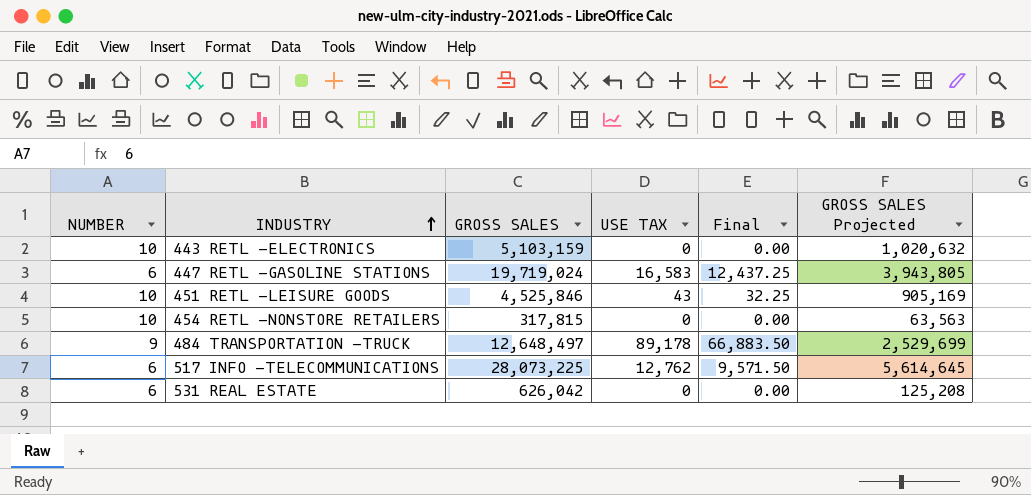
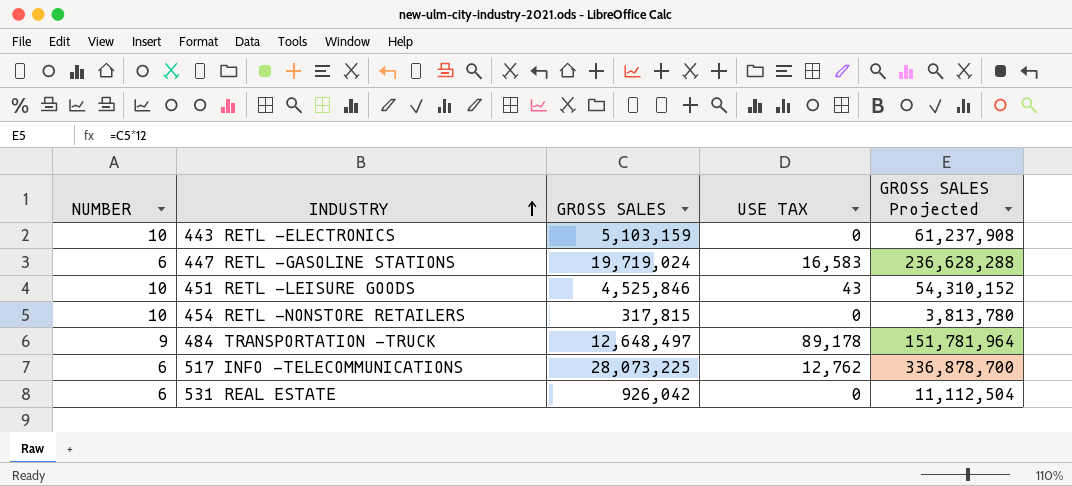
column Final | formula: [USE TAX] * 0.75 -> none
column GROSS SALES Projected | formula: [GROSS SALES] * 0.2 -> [GROSS SALES] * 12
531 REAL ESTATE | GROSS SALES: 626,042 -> 926,042

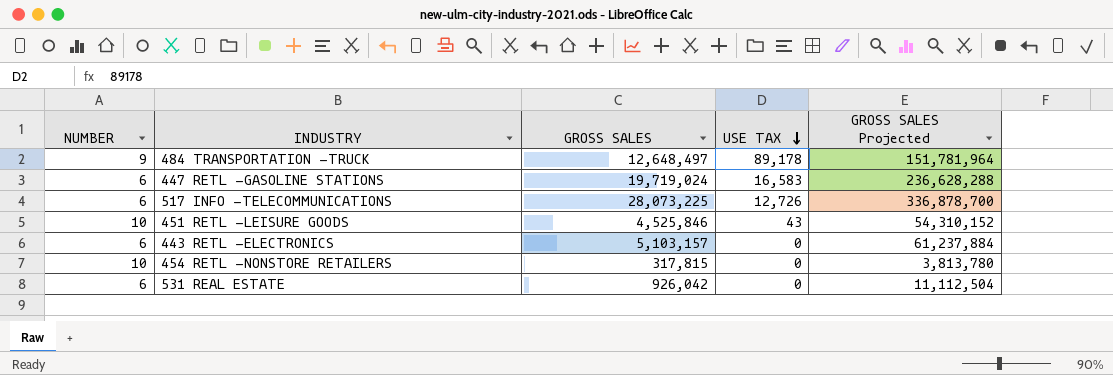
row order: INDUSTRY ascending -> USE TAX descending
517 INFO -TELECOMMUNICATIONS | USE TAX: 12,762 -> 12,726
443 RETL -ELECTRONICS | NUMBER: 10 -> 6
443 RETL -ELECTRONICS | GROSS SALES: 5,103,159 -> 5,103,157
443 RETL -ELECTRONICS | GROSS SALES Projected: 61,237,908 -> 61,237,884

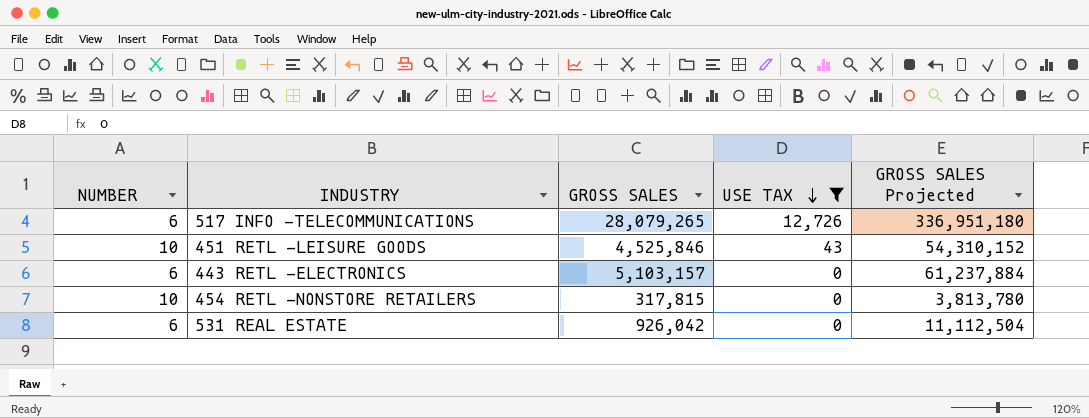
filter: none -> USE TAX <= 12,726
517 INFO -TELECOMMUNICATIONS | GROSS SALES: 28,073,225 -> 28,079,265
517 INFO -TELECOMMUNICATIONS | GROSS SALES Projected: 336,878,700 -> 336,951,180

